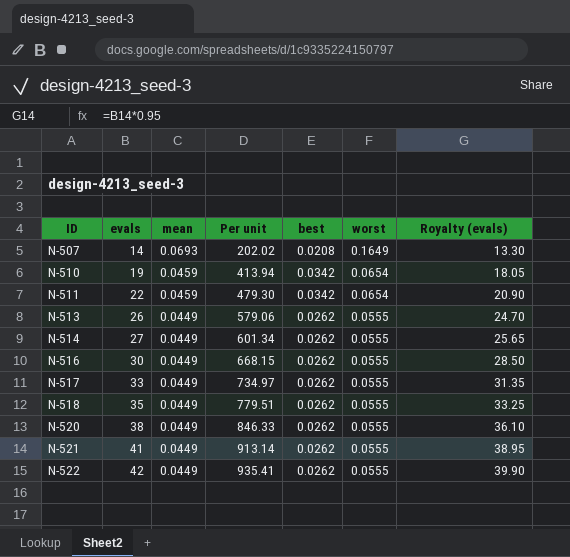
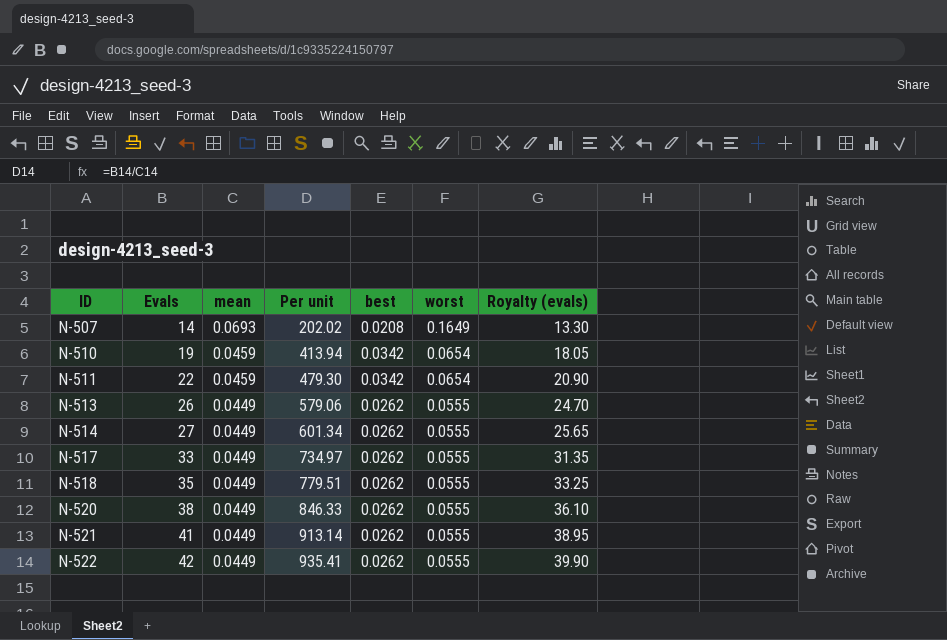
column name: evals -> Evals
row N-516: 30 | 0.0449 | 668.15 | 0.0262 | 0.0555 | 28.50 -> none

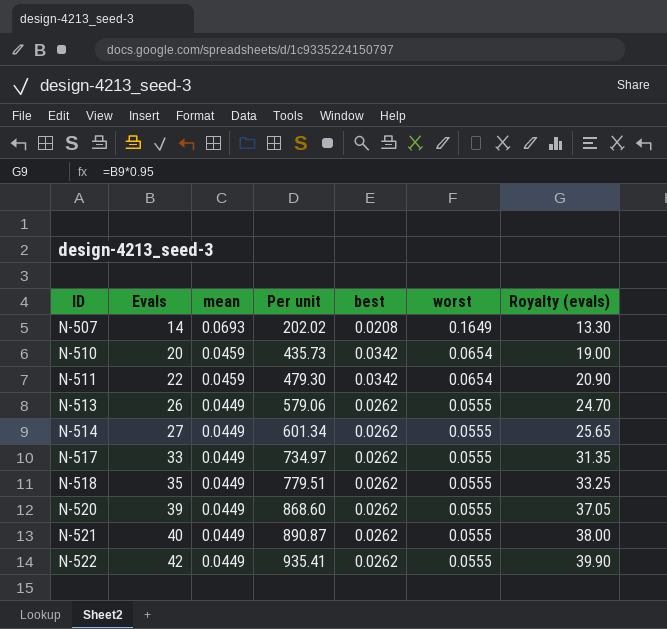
N-510 | Evals: 19 -> 20
N-510 | Per unit: 413.94 -> 435.73
N-510 | Royalty (evals): 18.05 -> 19.00
N-520 | Evals: 38 -> 39
N-520 | Per unit: 846.33 -> 868.60
N-520 | Royalty (evals): 36.10 -> 37.05
N-521 | Evals: 41 -> 40
N-521 | Per unit: 913.14 -> 890.87
N-521 | Royalty (evals): 38.95 -> 38.00

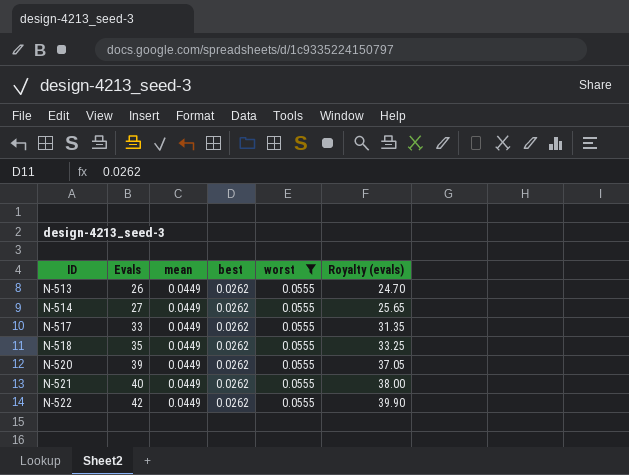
filter: none -> worst = 0.0555
column Per unit | formula: [Evals] / [mean] -> none

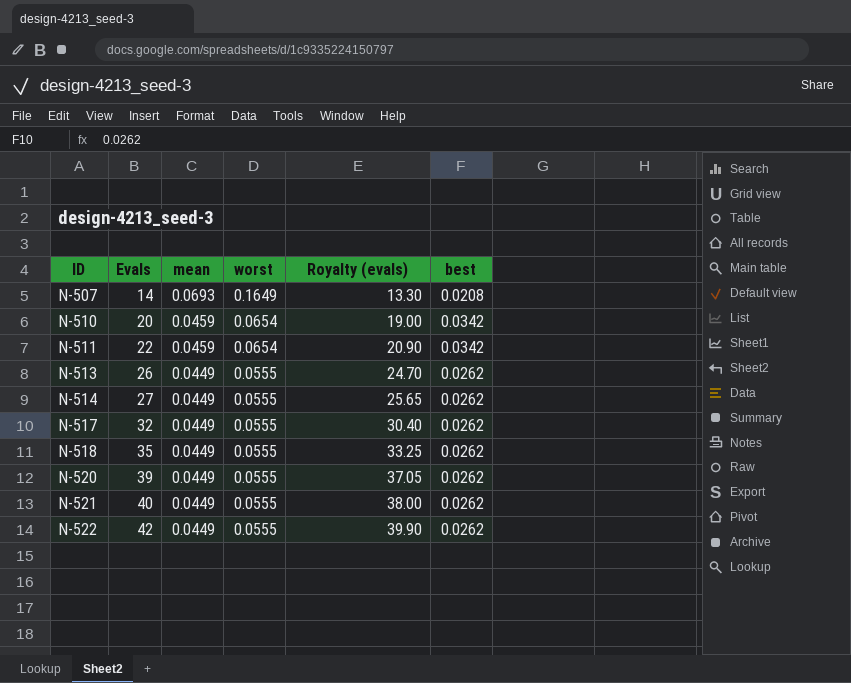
filter: worst = 0.0555 -> none
column best | position: 4 -> 6
N-517 | Evals: 33 -> 32
N-517 | Royalty (evals): 31.35 -> 30.40

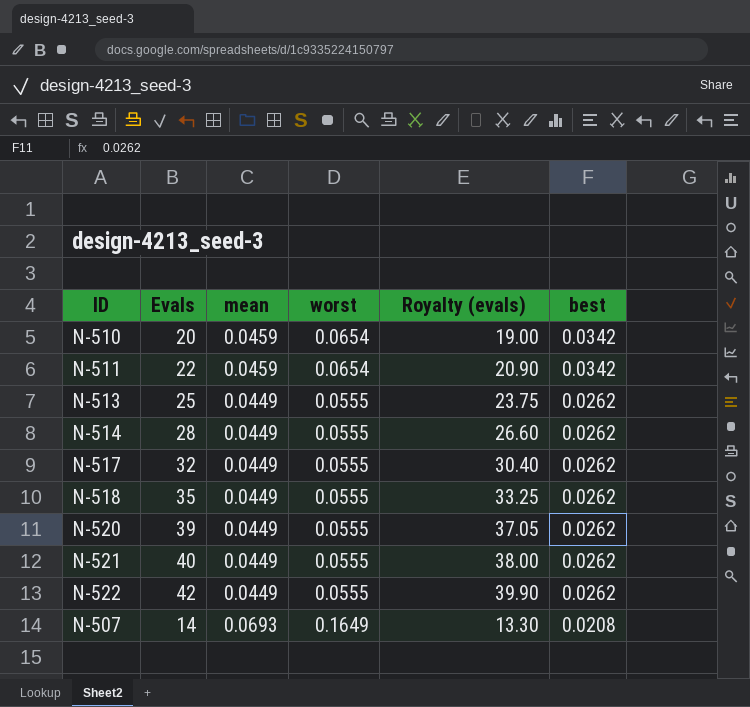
row order: ID ascending -> best descending
N-513 | Evals: 26 -> 25
N-513 | Royalty (evals): 24.70 -> 23.75
N-514 | Evals: 27 -> 28
N-514 | Royalty (evals): 25.65 -> 26.60

